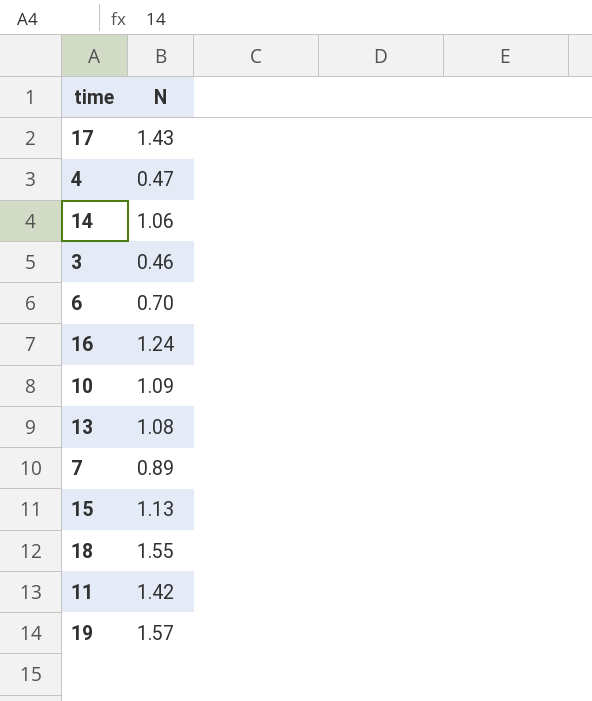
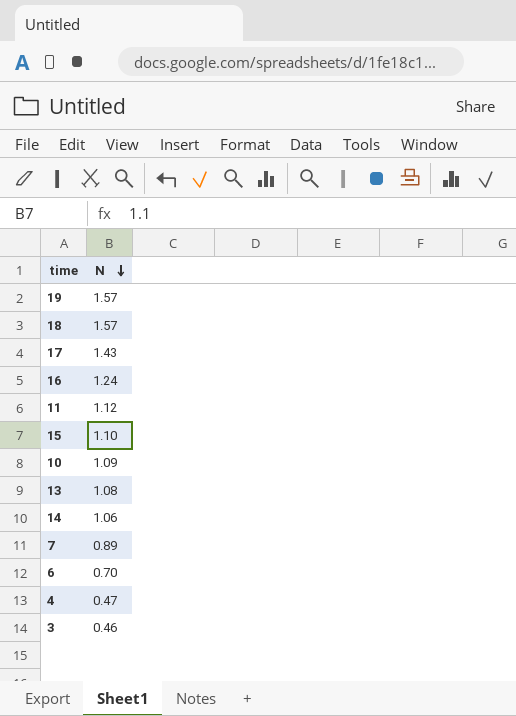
row order: none -> N descending
18 | N: 1.55 -> 1.57
11 | N: 1.42 -> 1.12
15 | N: 1.13 -> 1.10

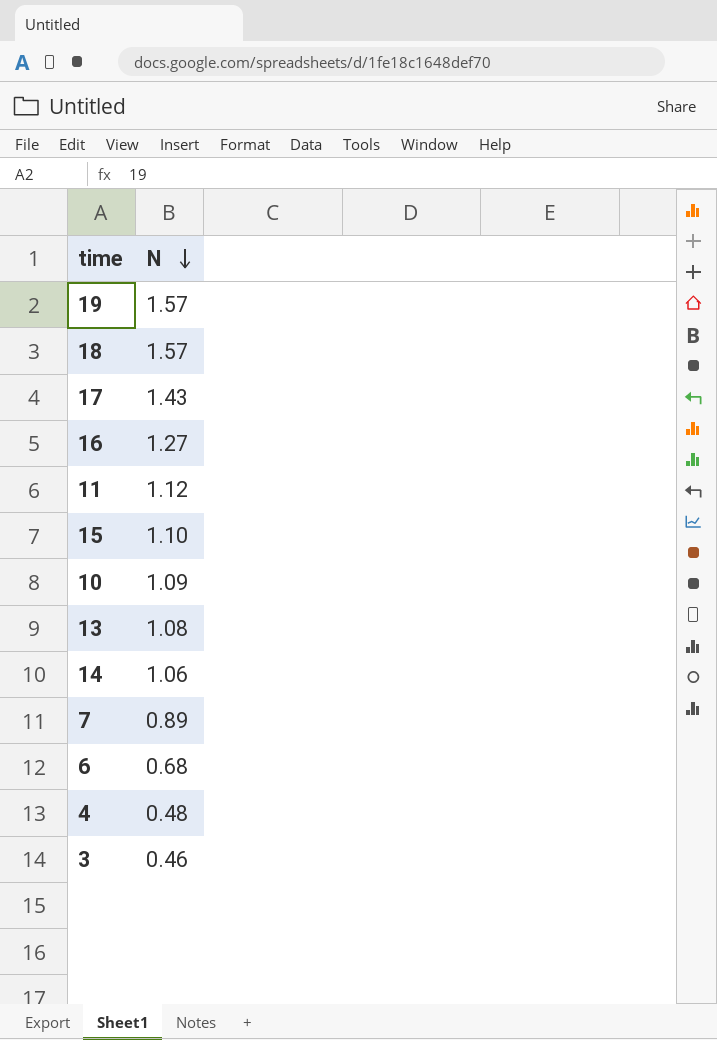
16 | N: 1.24 -> 1.27
6 | N: 0.70 -> 0.68
4 | N: 0.47 -> 0.48

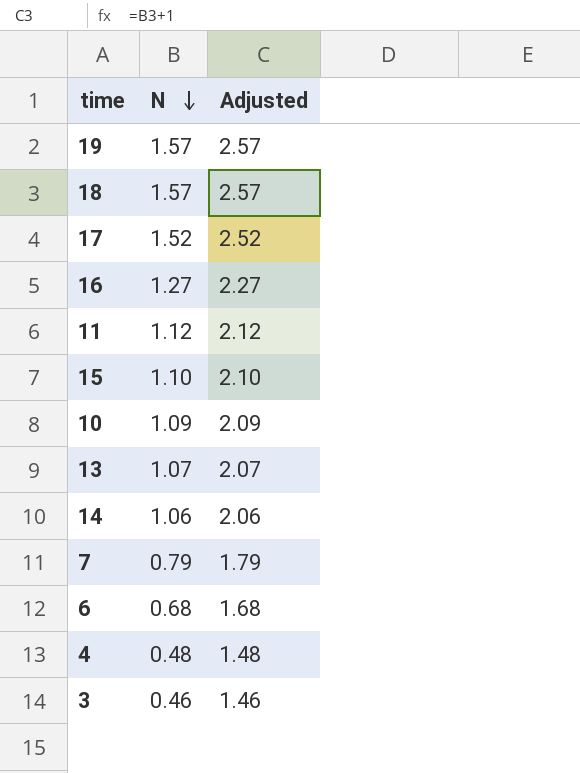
column Adjusted | formula: none -> [N] + 1
17 | N: 1.43 -> 1.52
13 | N: 1.08 -> 1.07
7 | N: 0.89 -> 0.79

